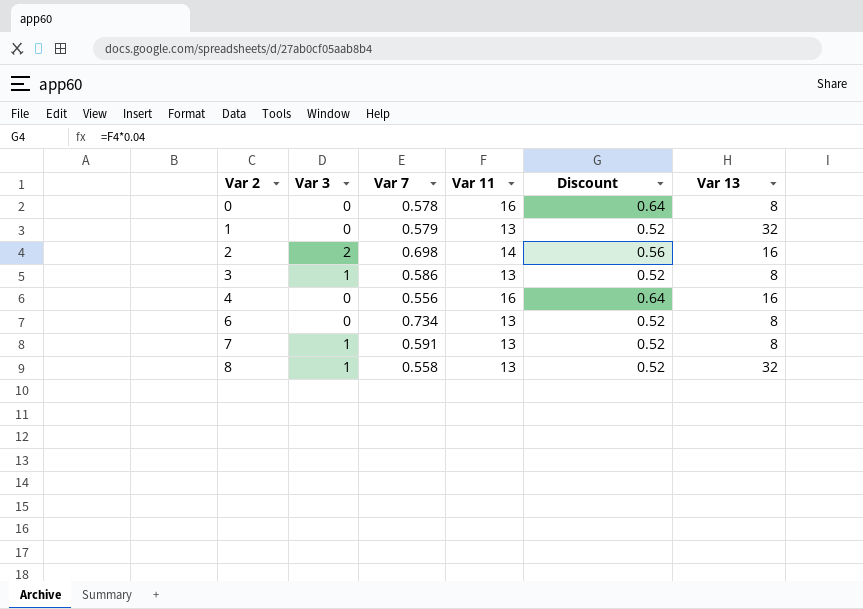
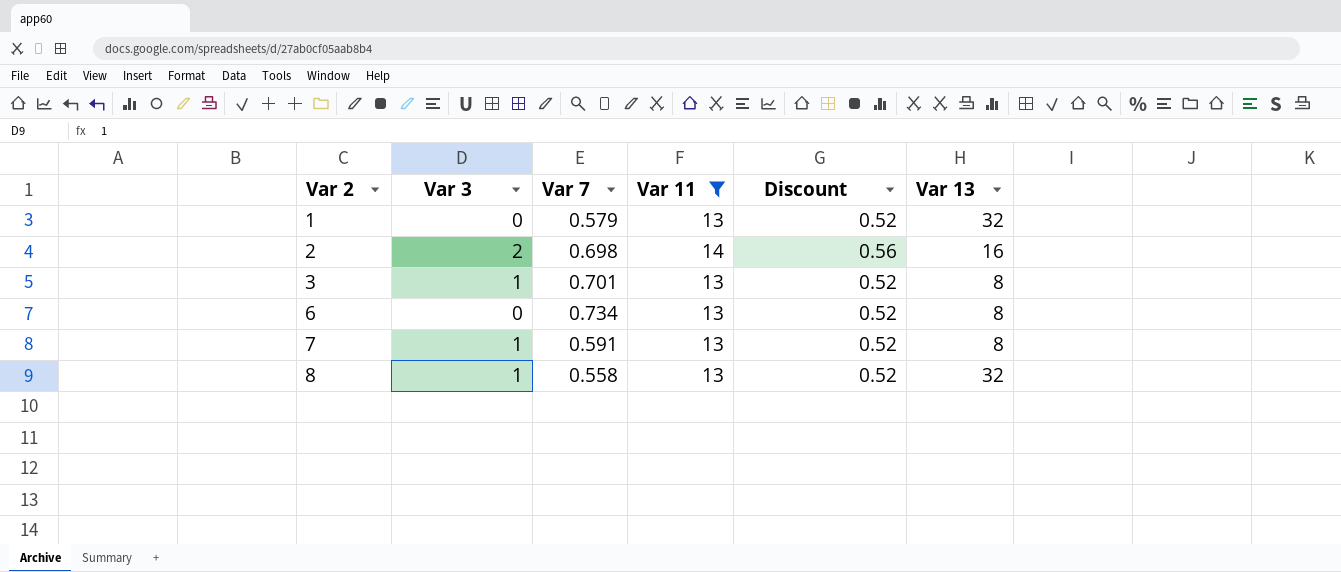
filter: none -> Var 11 != 16
3 | Var 7: 0.586 -> 0.701

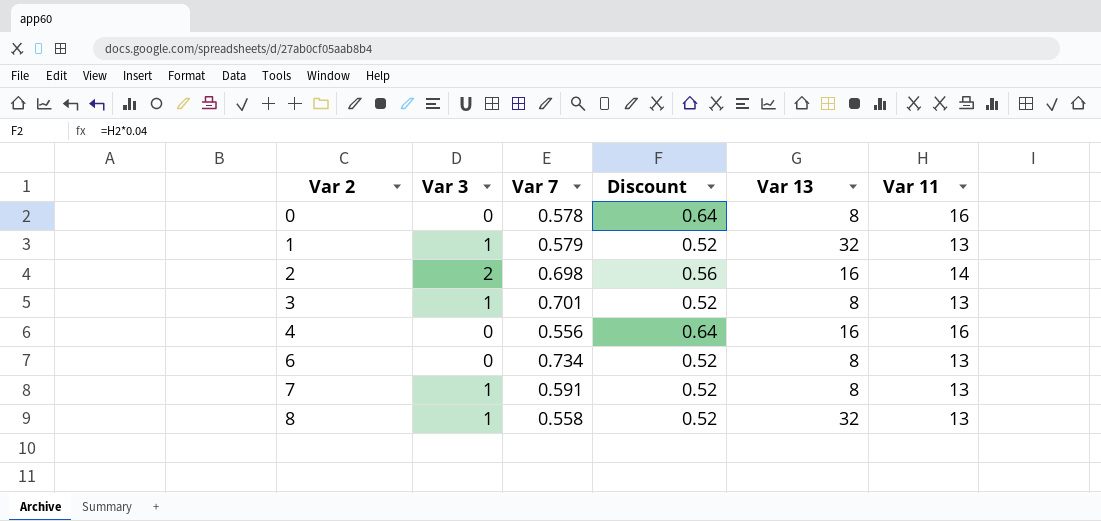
filter: Var 11 != 16 -> none
column Var 11 | position: 4 -> 6
1 | Var 3: 0 -> 1

